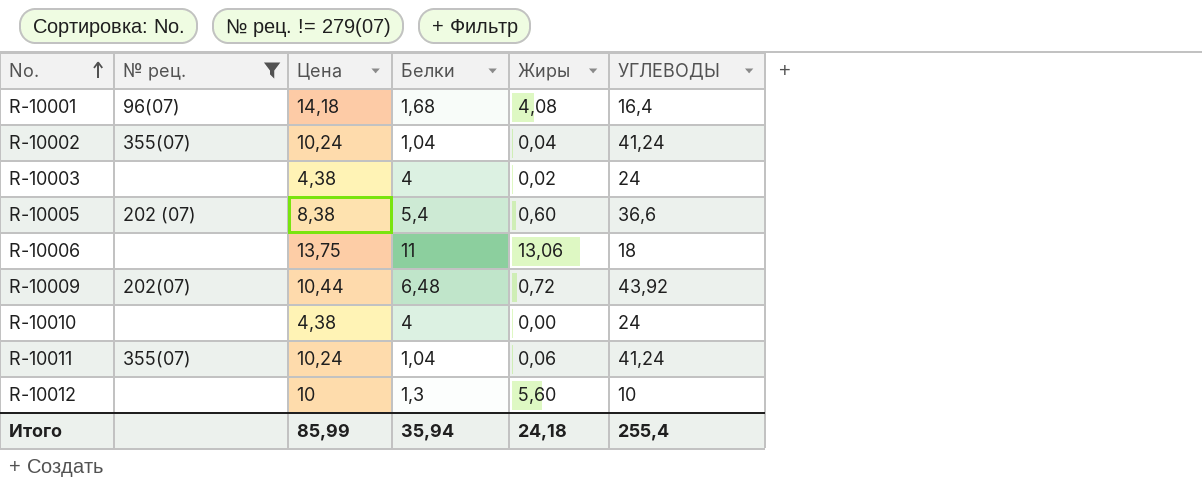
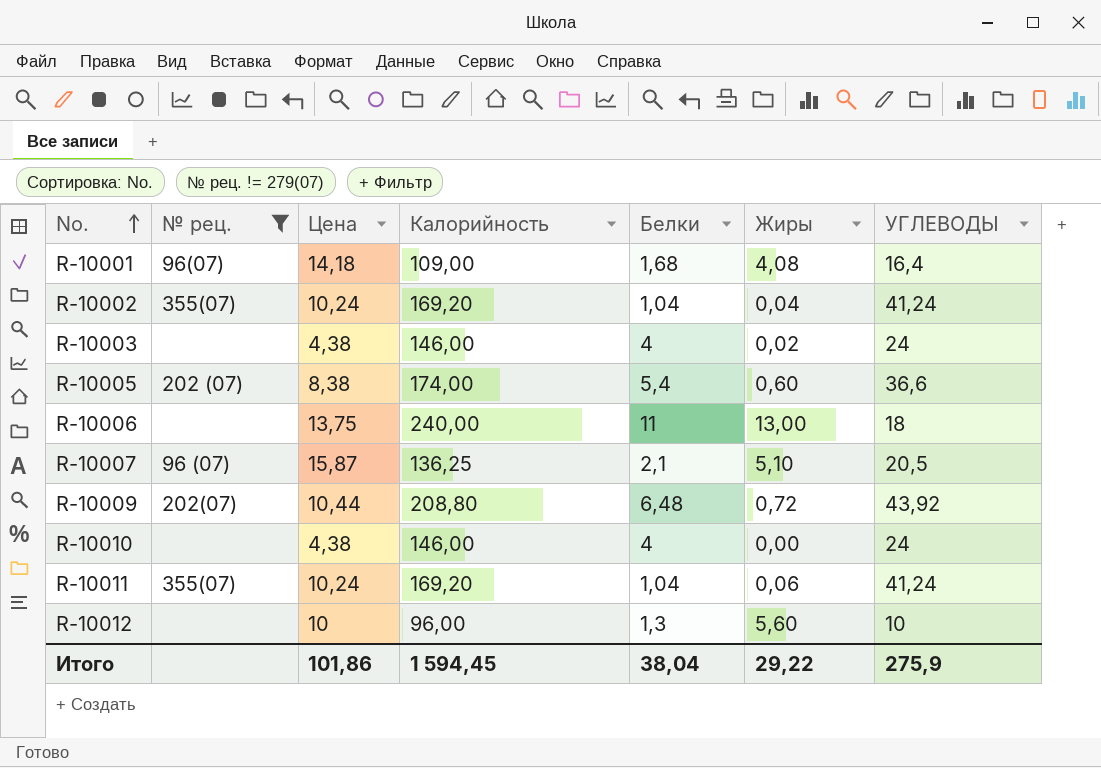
column Калорийность | position: none -> 4
R-10006 | Жиры: 13,06 -> 13,00
row R-10007: none -> 96 (07) | 15,87 | 136,25 | 2,1 | 5,10 | 20,5
Итого | Цена: 85,99 -> 101,86
Итого | Белки: 35,94 -> 38,04
Итого | Жиры: 24,18 -> 29,22
Итого | УГЛЕВОДЫ: 255,4 -> 275,9

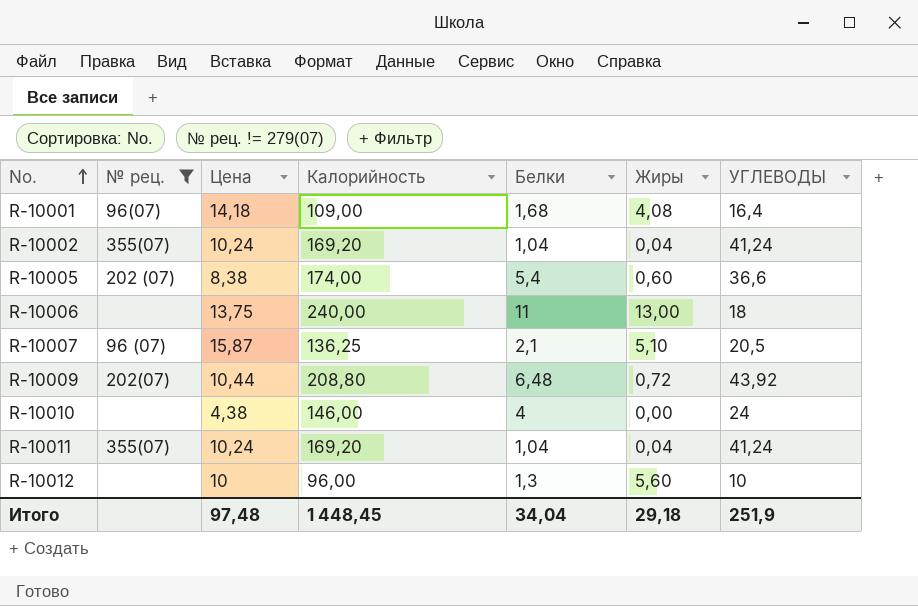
row R-10003: none | 4,38 | 146,00 | 4 | 0,02 | 24 -> none
R-10011 | Жиры: 0,06 -> 0,04
Итого | Цена: 101,86 -> 97,48
Итого | Калорийность: 1 594,45 -> 1 448,45
Итого | Белки: 38,04 -> 34,04
Итого | Жиры: 29,22 -> 29,18
Итого | УГЛЕВОДЫ: 275,9 -> 251,9

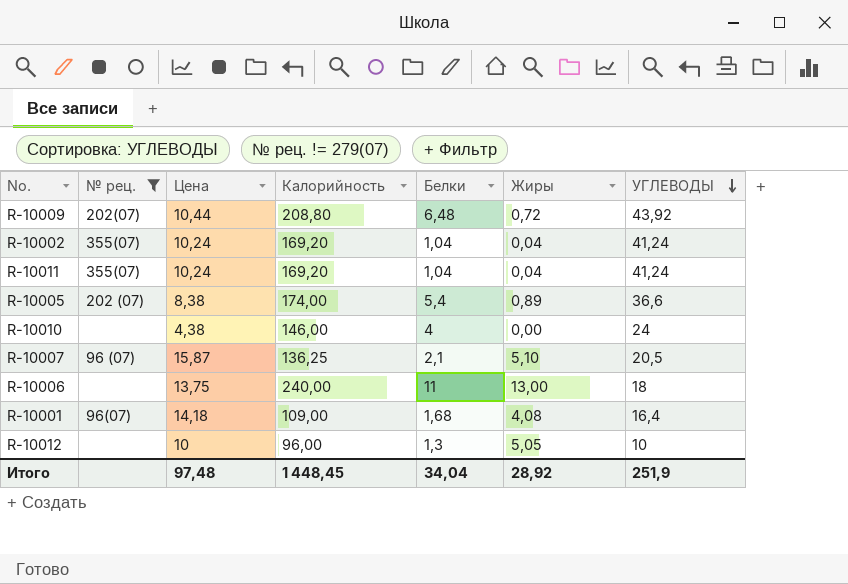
row order: No. ascending -> УГЛЕВОДЫ descending
R-10005 | Жиры: 0,60 -> 0,89
R-10012 | Жиры: 5,60 -> 5,05
Итого | Жиры: 29,18 -> 28,92

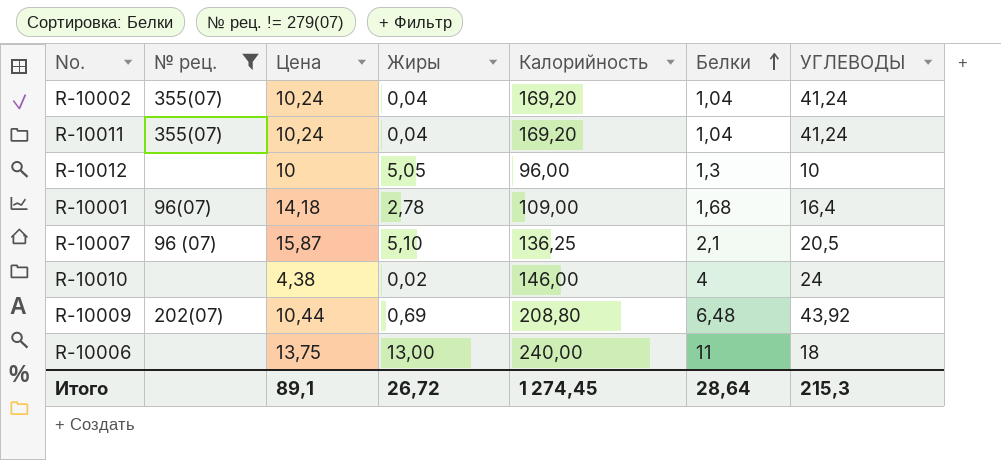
row order: УГЛЕВОДЫ descending -> Белки ascending
column Жиры | position: 6 -> 4
row R-10005: 202 (07) | 8,38 | 174,00 | 5,4 | 0,89 | 36,6 -> none
R-10001 | Жиры: 4,08 -> 2,78
R-10010 | Жиры: 0,00 -> 0,02
R-10009 | Жиры: 0,72 -> 0,69
Итого | Цена: 97,48 -> 89,1
Итого | Жиры: 28,92 -> 26,72
Итого | Калорийность: 1 448,45 -> 1 274,45
Итого | Белки: 34,04 -> 28,64
Итого | УГЛЕВОДЫ: 251,9 -> 215,3

